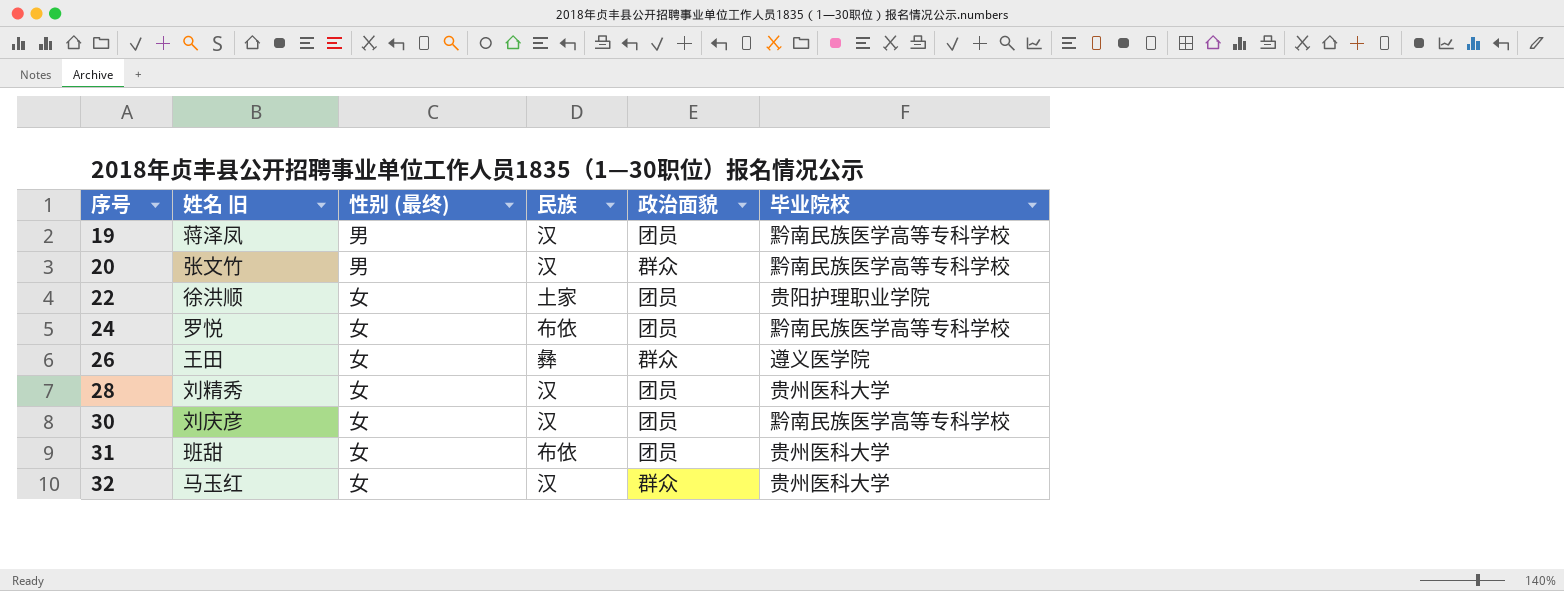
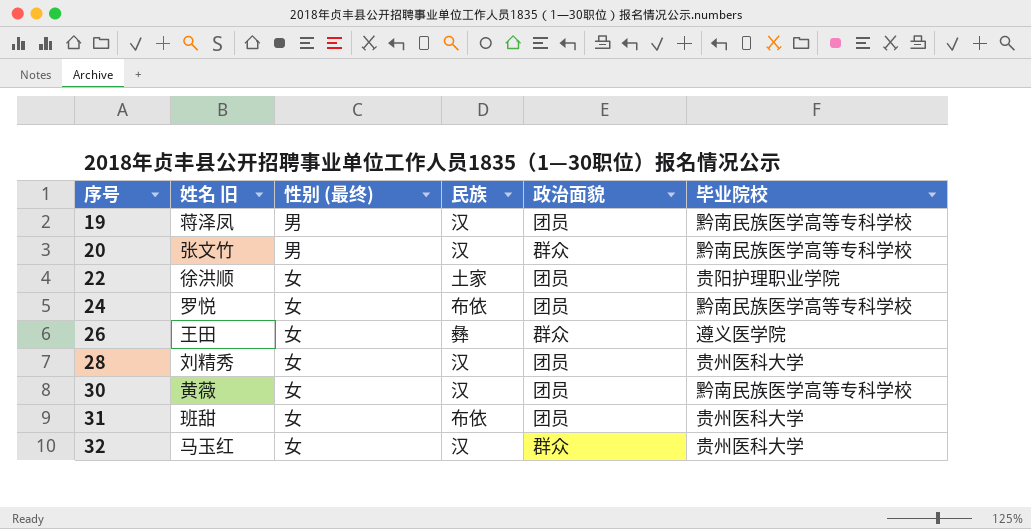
30 | 姓名 旧: 刘庆彦 -> 黄薇

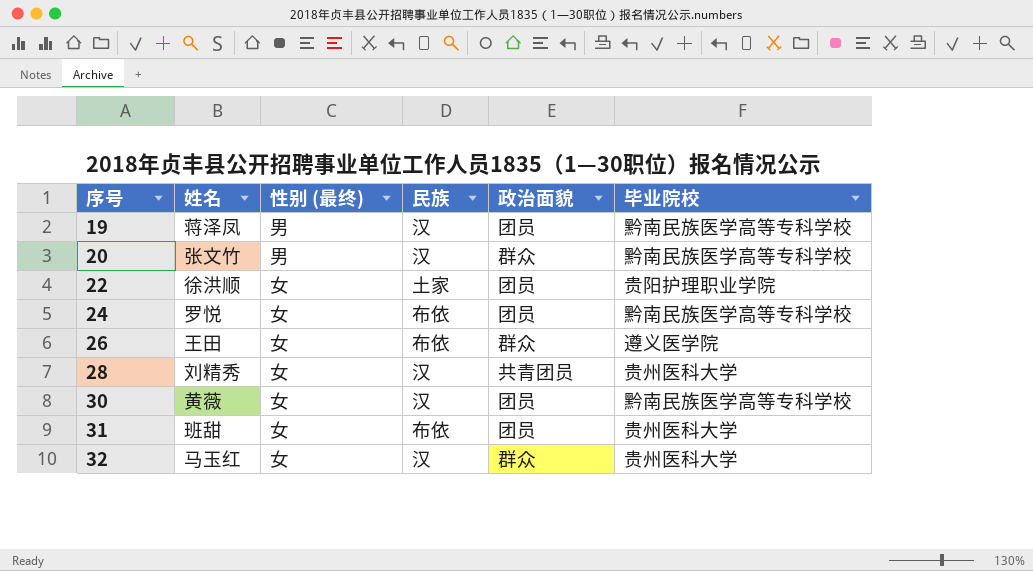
column name: 姓名 旧 -> 姓名
26 | 民族: 彝 -> 布依
28 | 政治面貌: 团员 -> 共青团员

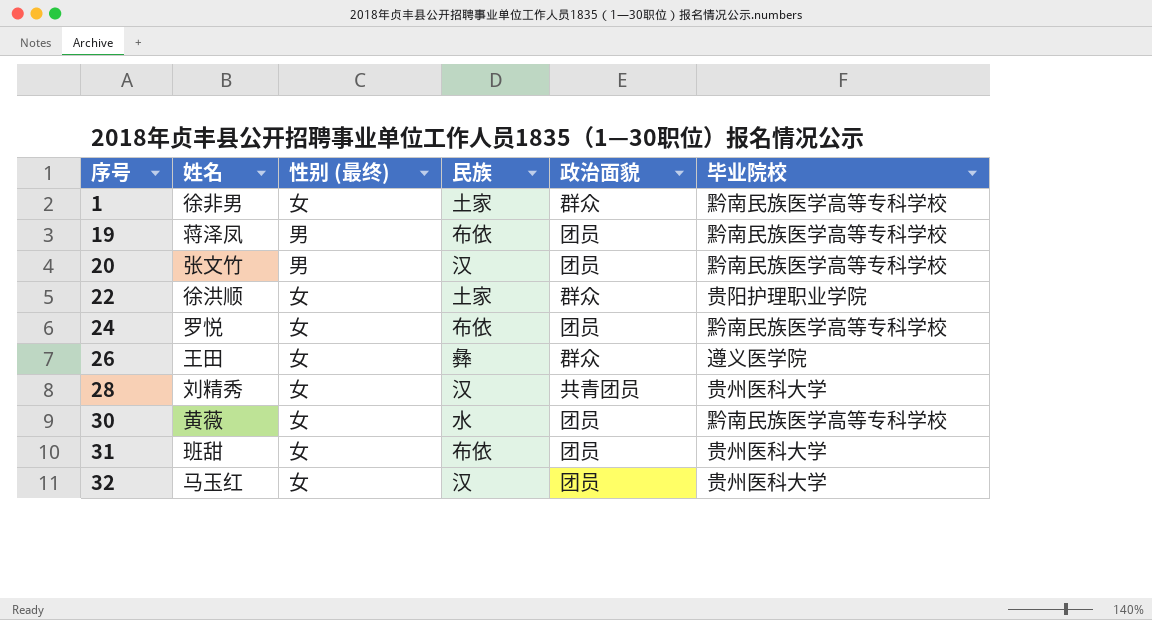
row 1: none -> 徐非男 | 女 | 土家 | 群众 | 黔南民族医学高等专科学校
19 | 民族: 汉 -> 布依
20 | 政治面貌: 群众 -> 团员
22 | 政治面貌: 团员 -> 群众
26 | 民族: 布依 -> 彝
30 | 民族: 汉 -> 水
32 | 政治面貌: 群众 -> 团员

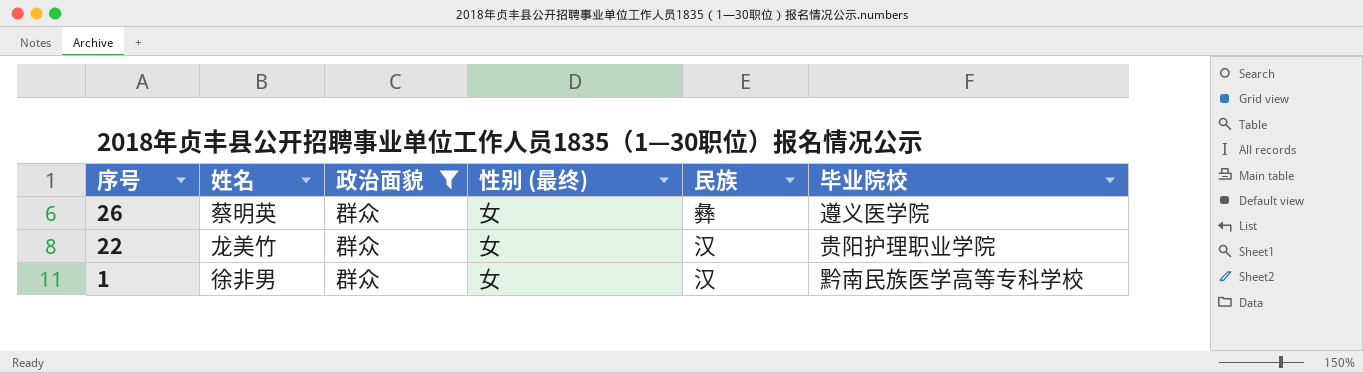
filter: none -> 政治面貌 = 群众
row order: 序号 ascending -> 序号 descending
column 政治面貌 | position: 5 -> 3
26 | 姓名: 王田 -> 蔡明英
22 | 姓名: 徐洪顺 -> 龙美竹
22 | 民族: 土家 -> 汉
1 | 民族: 土家 -> 汉

